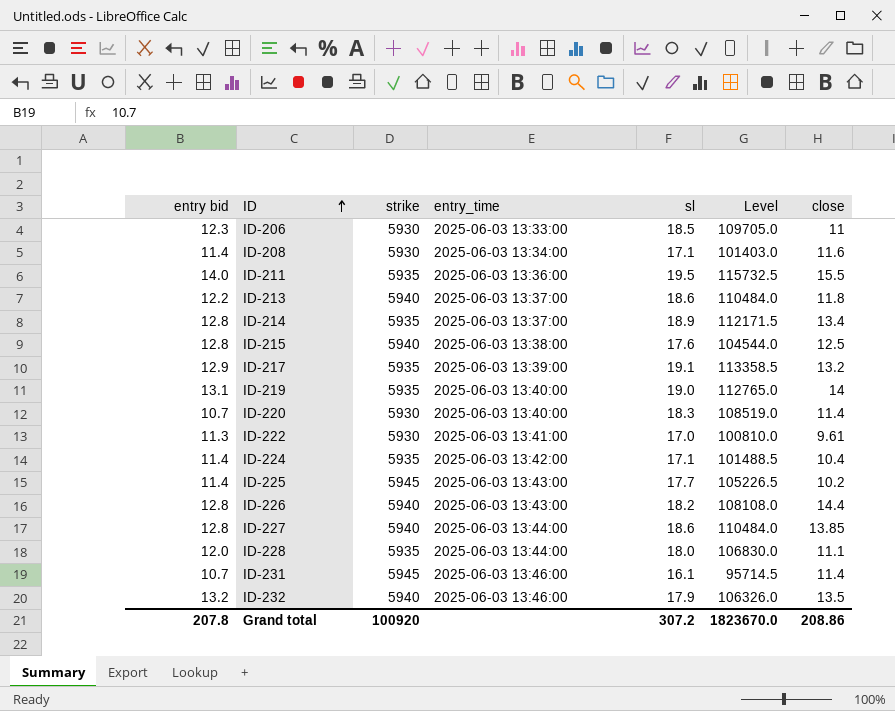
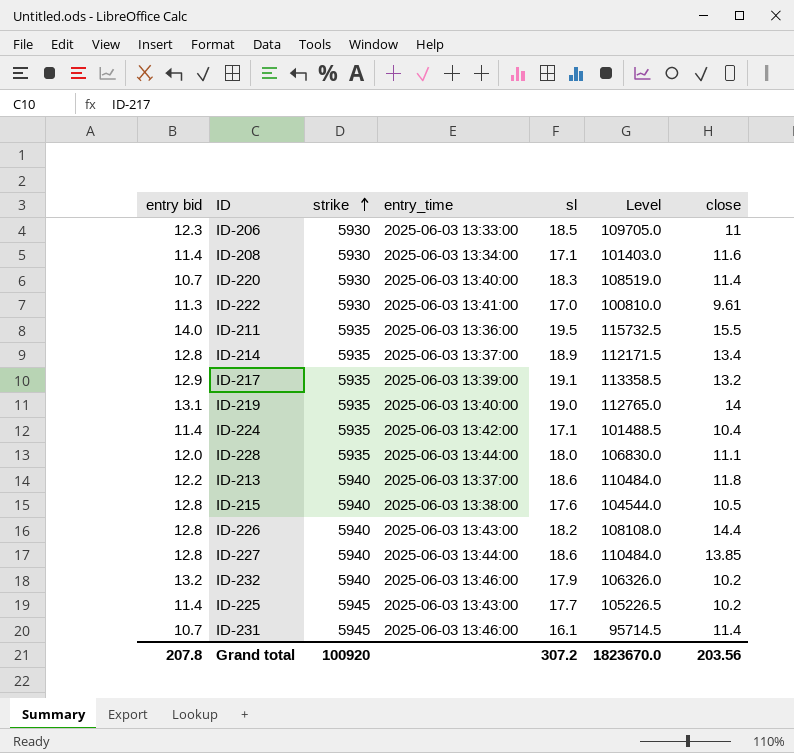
row order: ID ascending -> strike ascending
ID-215 | close: 12.5 -> 10.5
ID-232 | close: 13.5 -> 10.2
Grand total | close: 208.86 -> 203.56

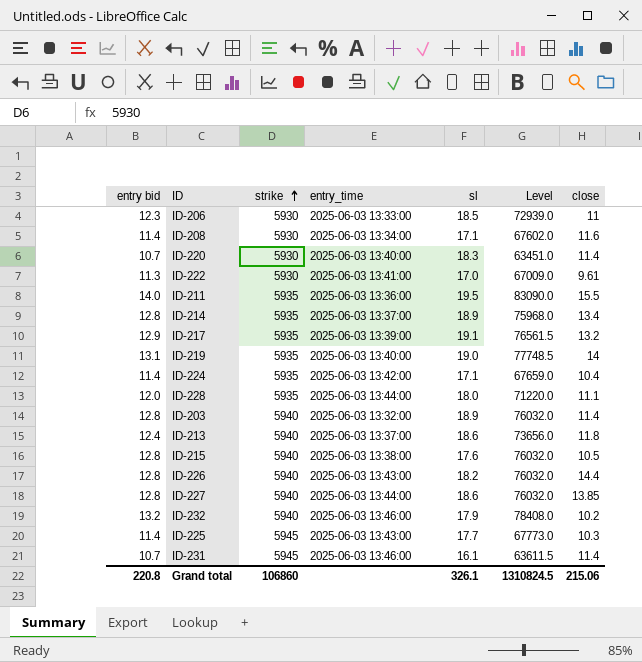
column Level | formula: [strike] * [sl] -> [entry bid] * [strike]
row ID-203: none -> 12.8 | 5940 | 2025-06-03 13:32:00 | 18.9 | 76032.0 | 11.4
ID-213 | entry bid: 12.2 -> 12.4
ID-225 | close: 10.2 -> 10.3
Grand total | entry bid: 207.8 -> 220.8
Grand total | strike: 100920 -> 106860
Grand total | sl: 307.2 -> 326.1
Grand total | Level: 1823670.0 -> 1310824.5
Grand total | close: 203.56 -> 215.06

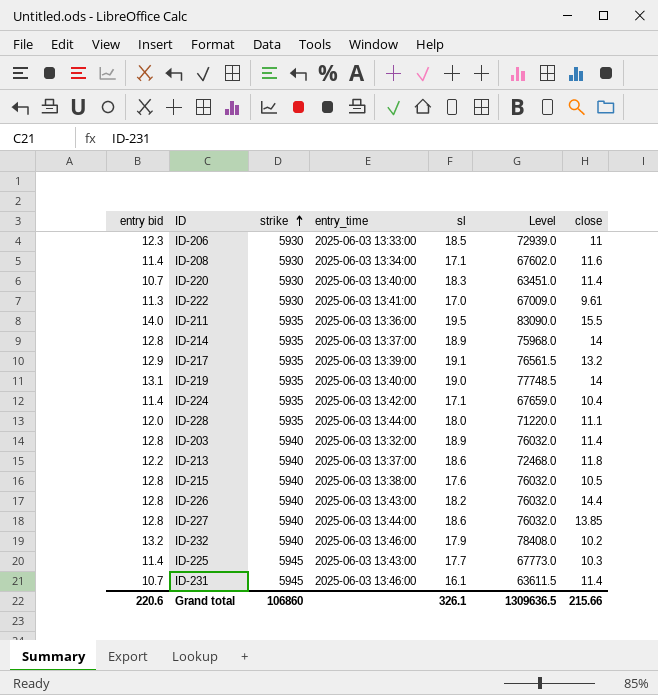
ID-214 | close: 13.4 -> 14
ID-213 | entry bid: 12.4 -> 12.2
ID-213 | Level: 73656.0 -> 72468.0
Grand total | entry bid: 220.8 -> 220.6
Grand total | Level: 1310824.5 -> 1309636.5
Grand total | close: 215.06 -> 215.66

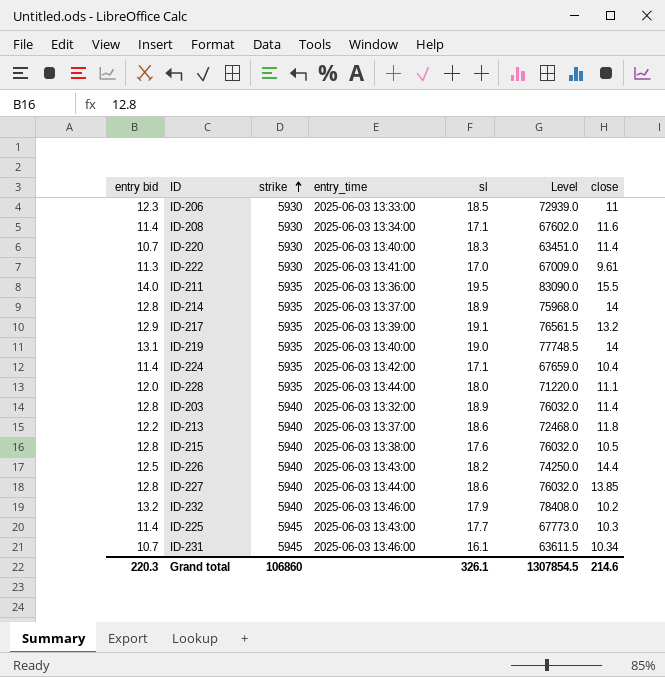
ID-226 | entry bid: 12.8 -> 12.5
ID-226 | Level: 76032.0 -> 74250.0
ID-231 | close: 11.4 -> 10.34
Grand total | entry bid: 220.6 -> 220.3
Grand total | Level: 1309636.5 -> 1307854.5
Grand total | close: 215.66 -> 214.6

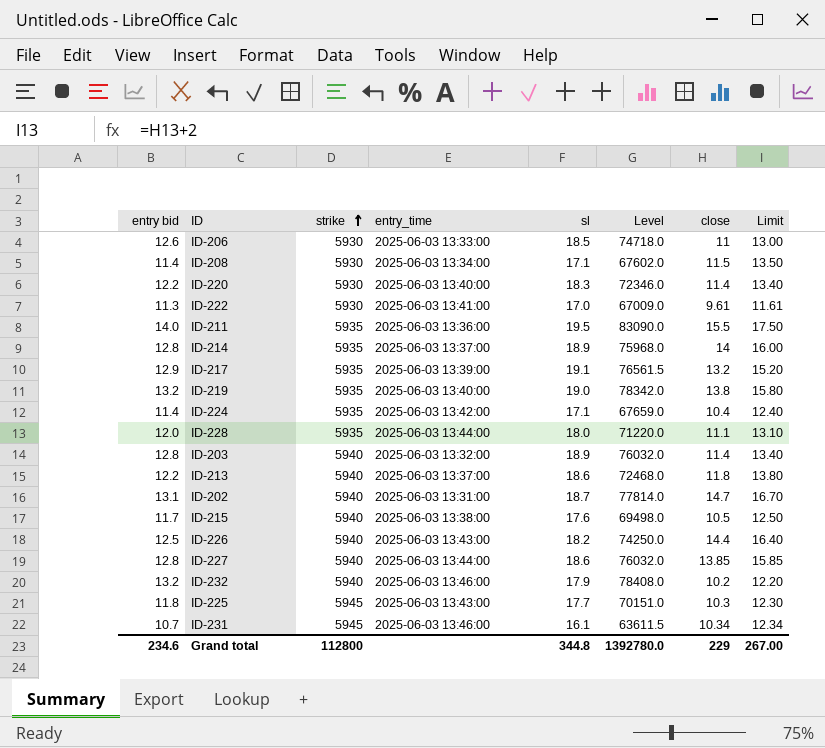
column Limit | formula: none -> [close] + 2
ID-206 | entry bid: 12.3 -> 12.6
ID-206 | Level: 72939.0 -> 74718.0
ID-208 | close: 11.6 -> 11.5
ID-220 | entry bid: 10.7 -> 12.2
ID-220 | Level: 63451.0 -> 72346.0
ID-219 | entry bid: 13.1 -> 13.2
ID-219 | Level: 77748.5 -> 78342.0
ID-219 | close: 14 -> 13.8
row ID-202: none -> 13.1 | 5940 | 2025-06-03 13:31:00 | 18.7 | 77814.0 | 14.7 | 16.70
ID-215 | entry bid: 12.8 -> 11.7
ID-215 | Level: 76032.0 -> 69498.0
ID-225 | entry bid: 11.4 -> 11.8
ID-225 | Level: 67773.0 -> 70151.0
Grand total | entry bid: 220.3 -> 234.6
Grand total | strike: 106860 -> 112800
Grand total | sl: 326.1 -> 344.8
Grand total | Level: 1307854.5 -> 1392780.0
Grand total | close: 214.6 -> 229

